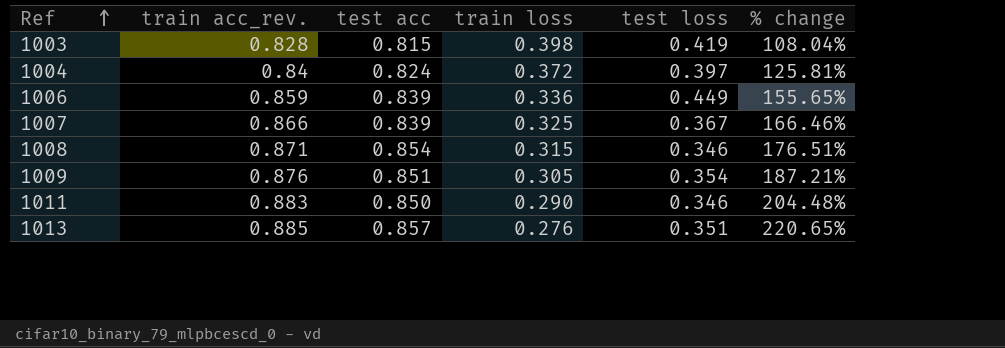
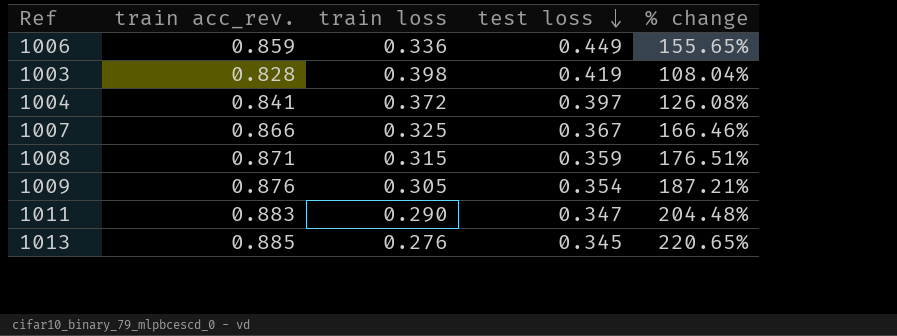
row order: Ref ascending -> test loss descending
column test acc | position: 3 -> none
1004 | train acc_rev.: 0.84 -> 0.841
1004 | % change: 125.81% -> 126.08%
1008 | test loss: 0.346 -> 0.359
1011 | test loss: 0.346 -> 0.347
1013 | test loss: 0.351 -> 0.345

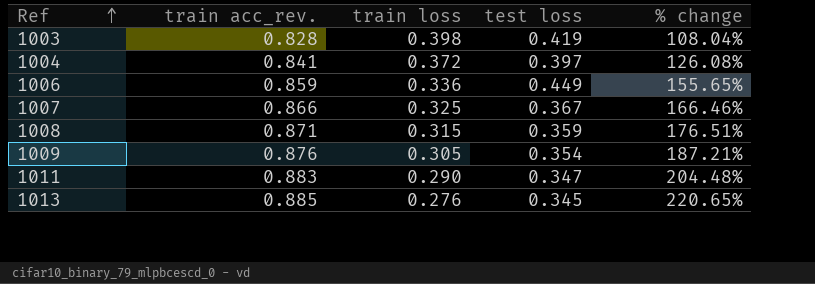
row order: test loss descending -> Ref ascending

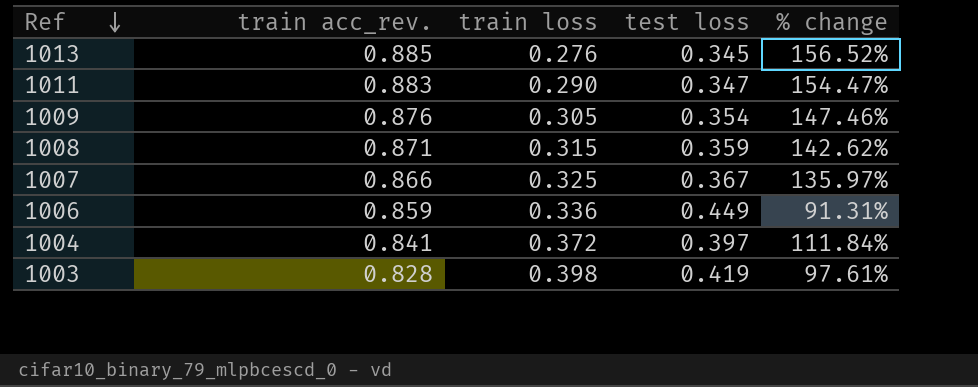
row order: Ref ascending -> Ref descending
column % change | formula: ([train acc_rev.] - [train loss]) / [train loss] -> ([train acc_rev.] - [test loss]) / [test loss]

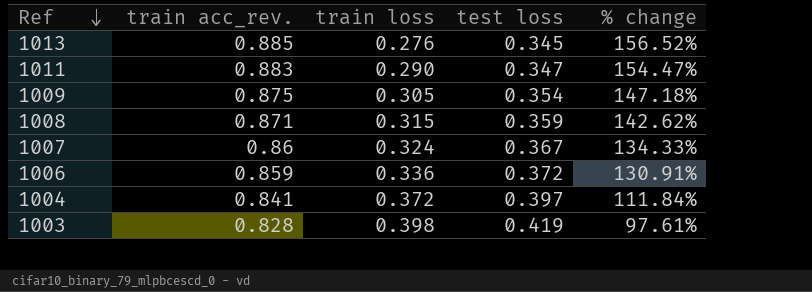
1009 | train acc_rev.: 0.876 -> 0.875
1009 | % change: 147.46% -> 147.18%
1007 | train acc_rev.: 0.866 -> 0.86
1007 | train loss: 0.325 -> 0.324
1007 | % change: 135.97% -> 134.33%
1006 | test loss: 0.449 -> 0.372
1006 | % change: 91.31% -> 130.91%

